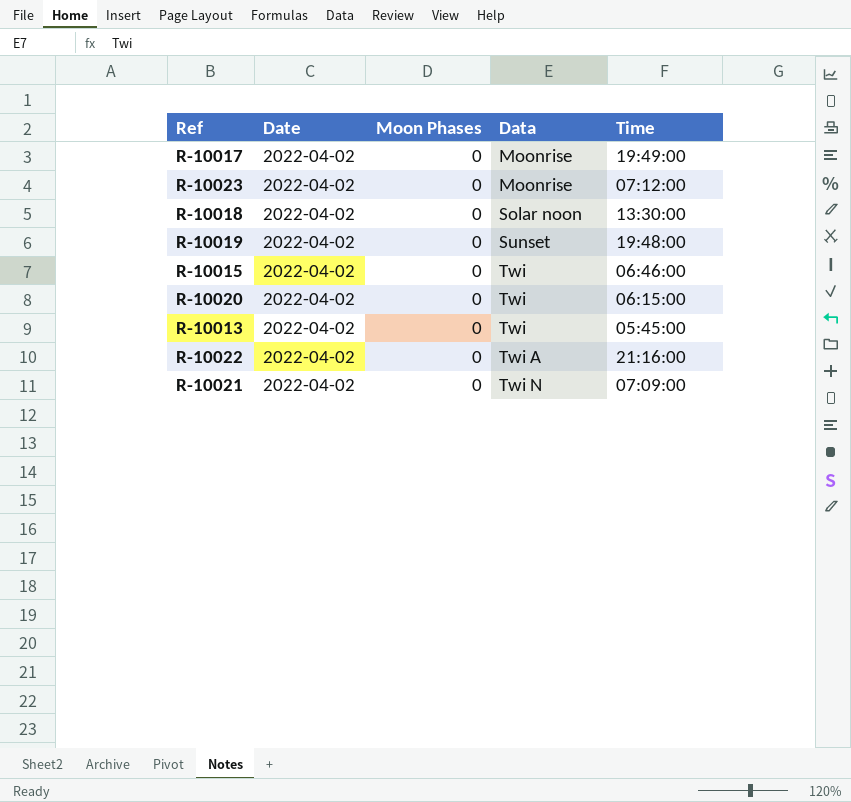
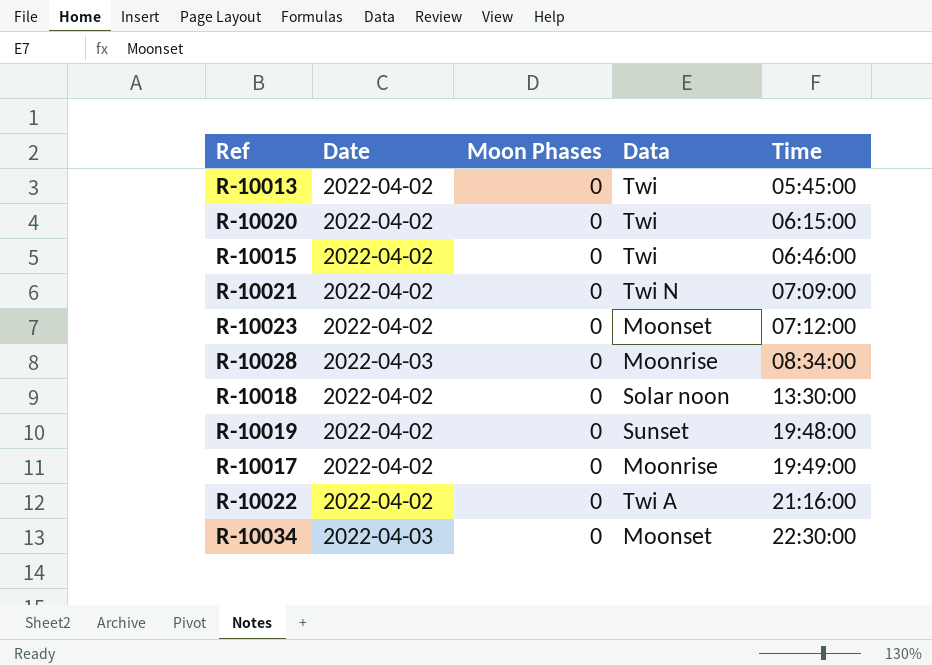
row order: Data ascending -> Time ascending
R-10023 | Data: Moonrise -> Moonset
row R-10028: none -> 2022-04-03 | 0 | Moonrise | 08:34:00
row R-10034: none -> 2022-04-03 | 0 | Moonset | 22:30:00

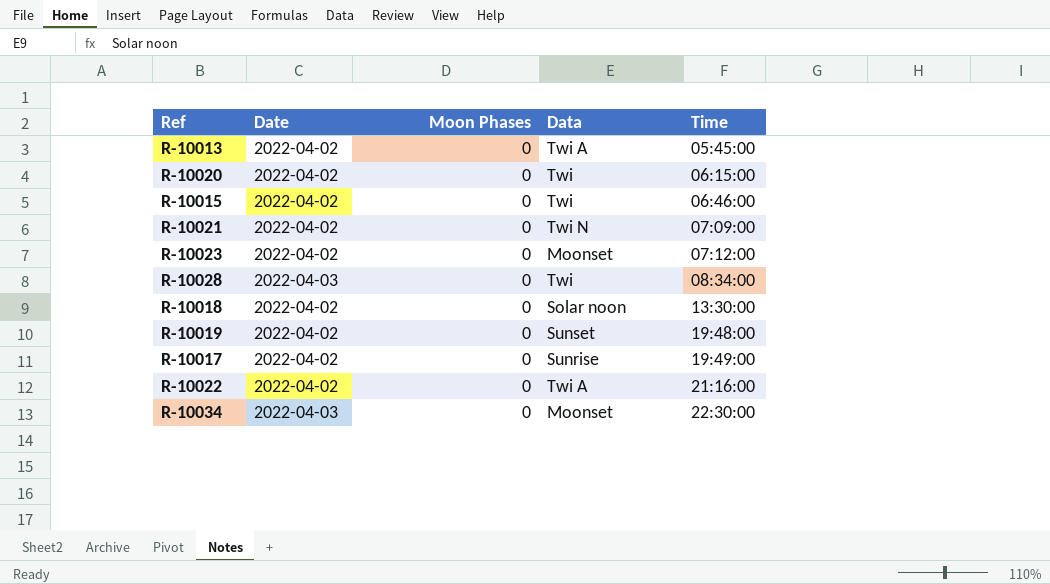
R-10013 | Data: Twi -> Twi A
R-10028 | Data: Moonrise -> Twi
R-10017 | Data: Moonrise -> Sunrise

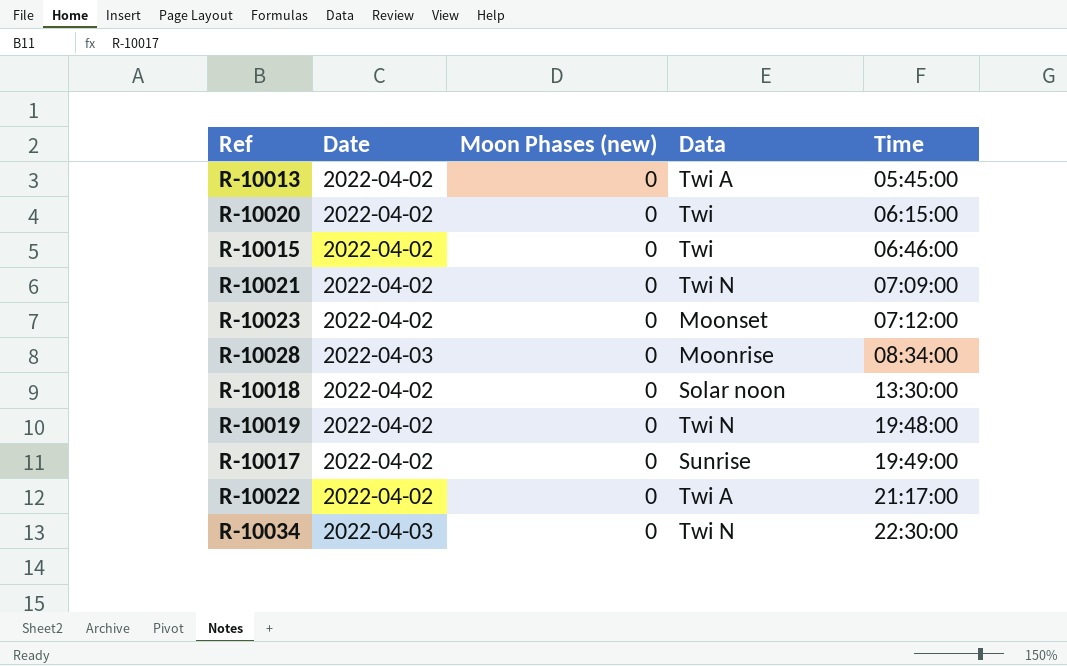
column name: Moon Phases -> Moon Phases (new)
R-10028 | Data: Twi -> Moonrise
R-10019 | Data: Sunset -> Twi N
R-10022 | Time: 21:16:00 -> 21:17:00
R-10034 | Data: Moonset -> Twi N

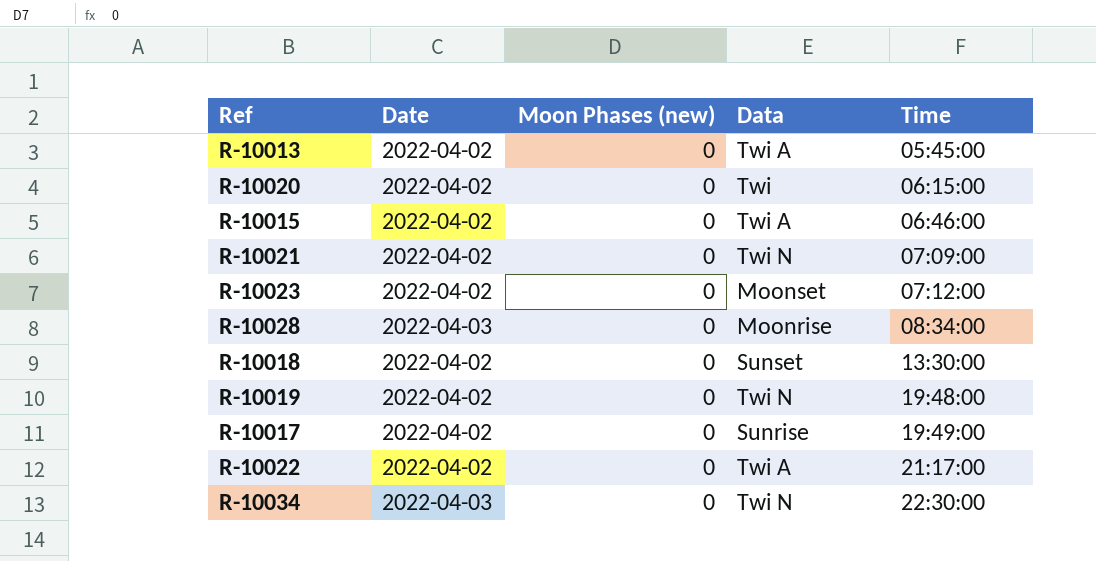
R-10015 | Data: Twi -> Twi A
R-10018 | Data: Solar noon -> Sunset

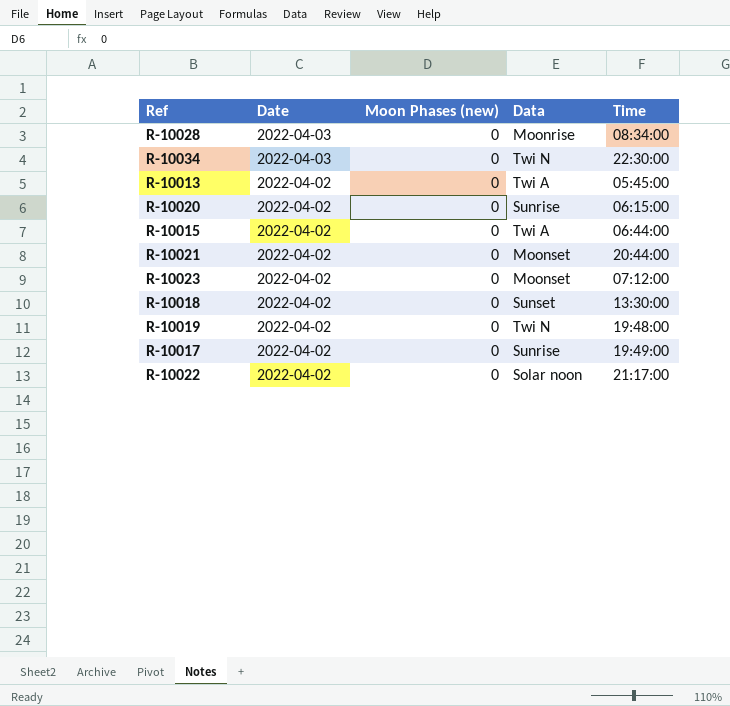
row order: Time ascending -> Date descending
R-10020 | Data: Twi -> Sunrise
R-10015 | Time: 06:46:00 -> 06:44:00
R-10021 | Data: Twi N -> Moonset
R-10021 | Time: 07:09:00 -> 20:44:00
R-10022 | Data: Twi A -> Solar noon

